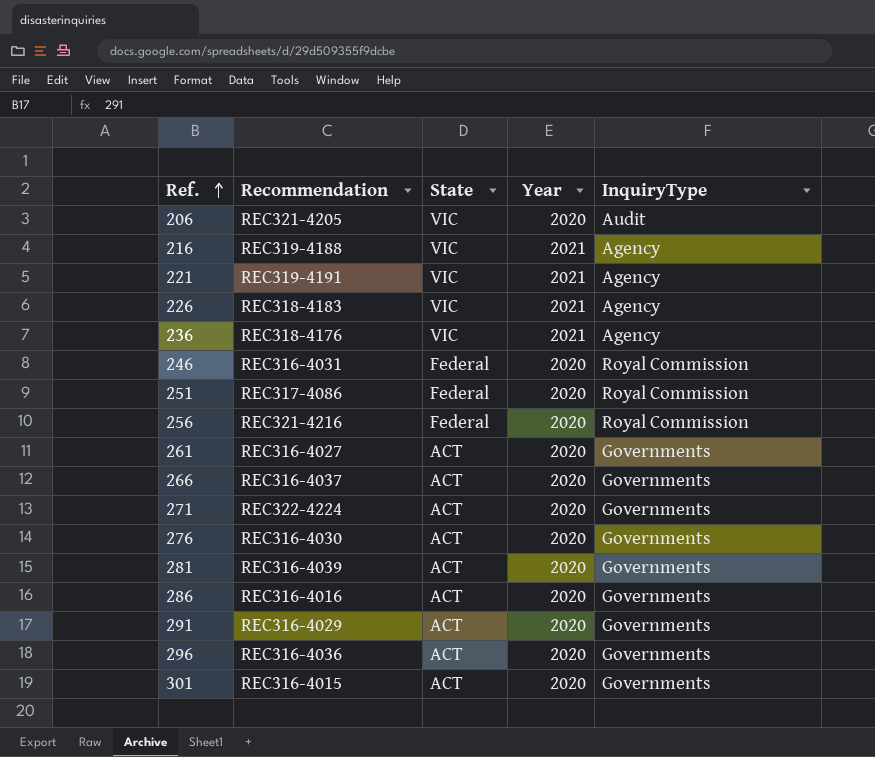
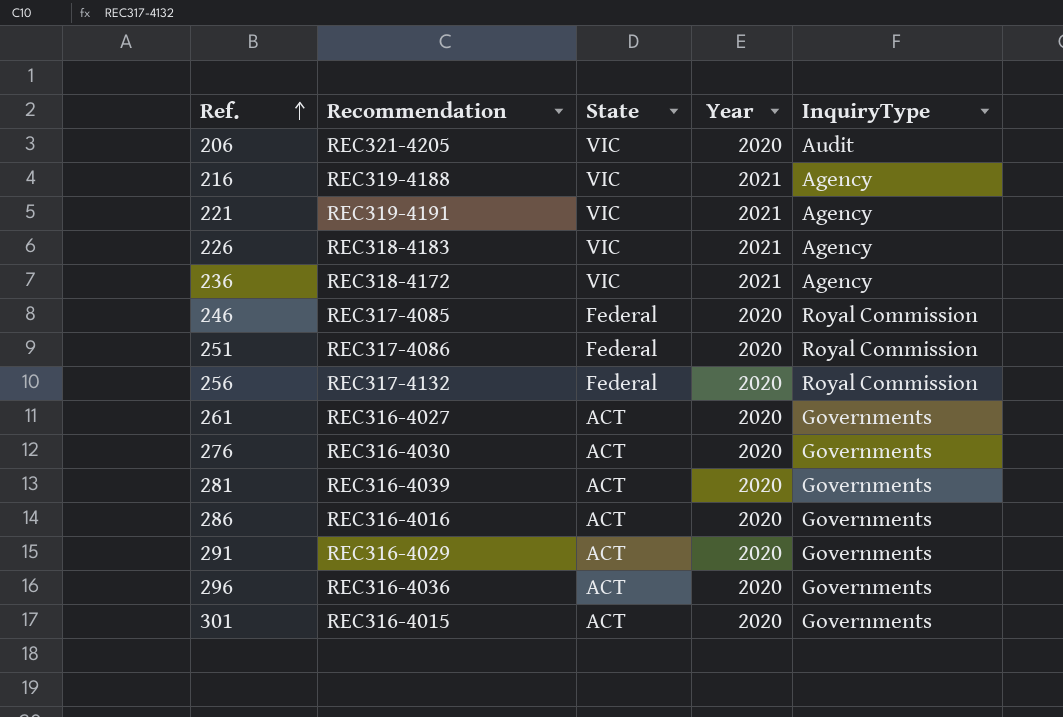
row 266: REC316-4037 | ACT | 2020 | Governments -> none
row 271: REC322-4224 | ACT | 2020 | Governments -> none
236 | Recommendation: REC318-4176 -> REC318-4172
246 | Recommendation: REC316-4031 -> REC317-4085
256 | Recommendation: REC321-4216 -> REC317-4132

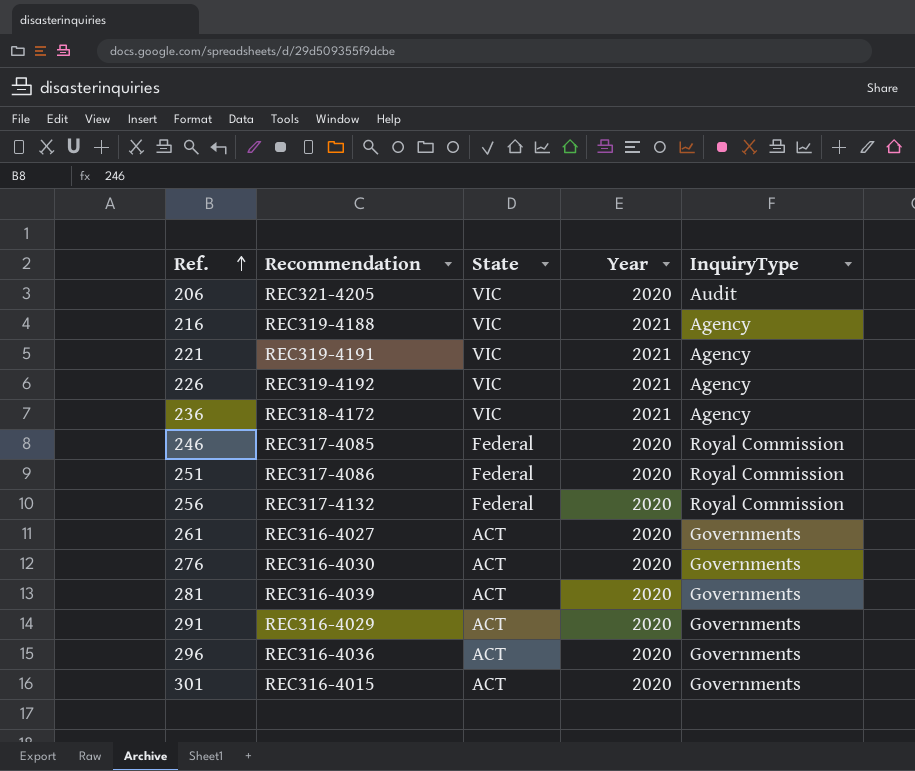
row 286: REC316-4016 | ACT | 2020 | Governments -> none
226 | Recommendation: REC318-4183 -> REC319-4192

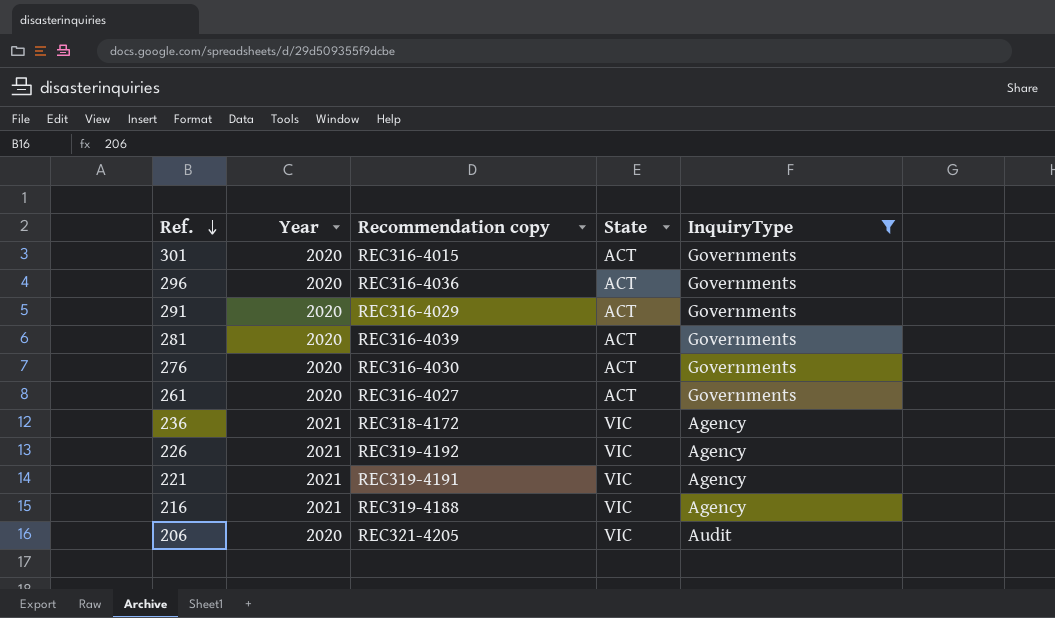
filter: none -> InquiryType != Royal Commission
row order: Ref. ascending -> Ref. descending
column Year | position: 4 -> 2
column name: Recommendation -> Recommendation copy

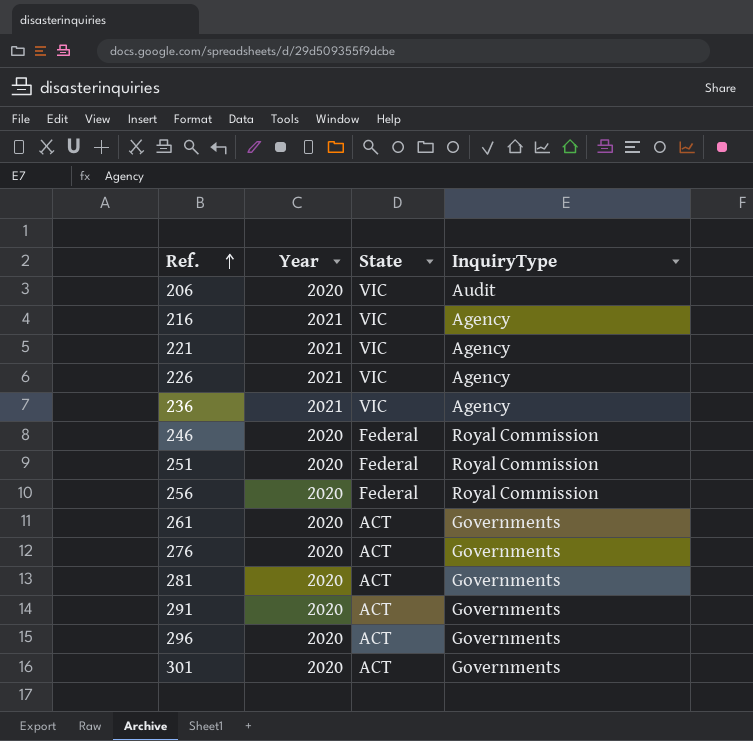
filter: InquiryType != Royal Commission -> none
row order: Ref. descending -> Ref. ascending
column Recommendation copy | position: 3 -> none

